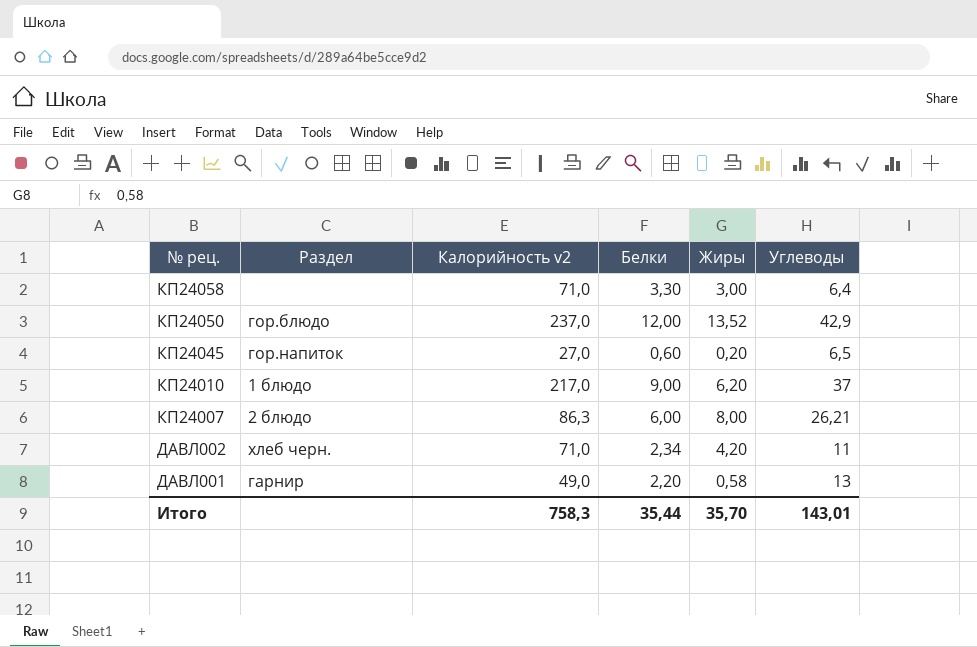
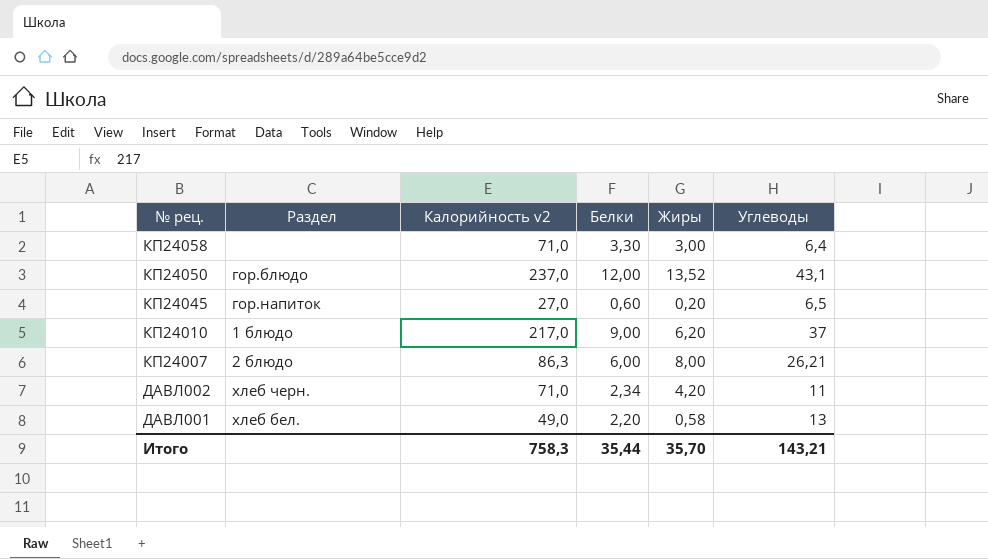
КП24050 | Углеводы: 42,9 -> 43,1
ДАВЛ001 | Раздел: гарнир -> хлеб бел.
Итого | Углеводы: 143,01 -> 143,21

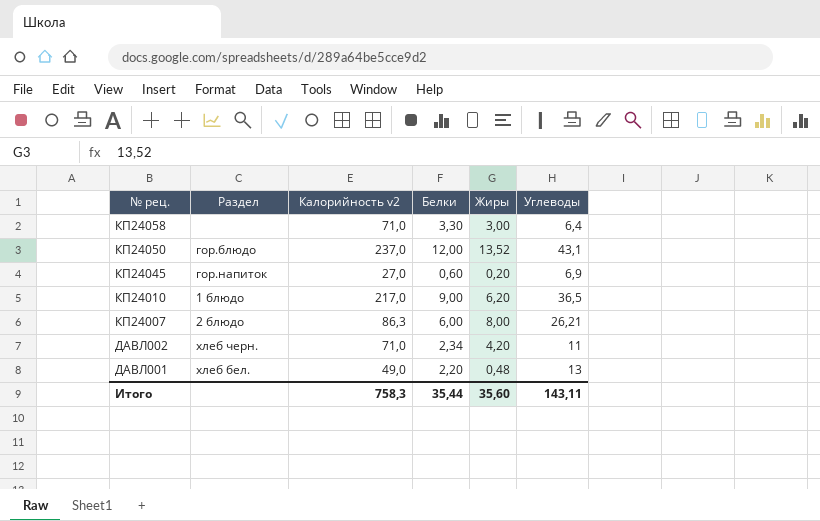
КП24045 | Углеводы: 6,5 -> 6,9
КП24010 | Углеводы: 37 -> 36,5
ДАВЛ001 | Жиры: 0,58 -> 0,48
Итого | Жиры: 35,70 -> 35,60
Итого | Углеводы: 143,21 -> 143,11

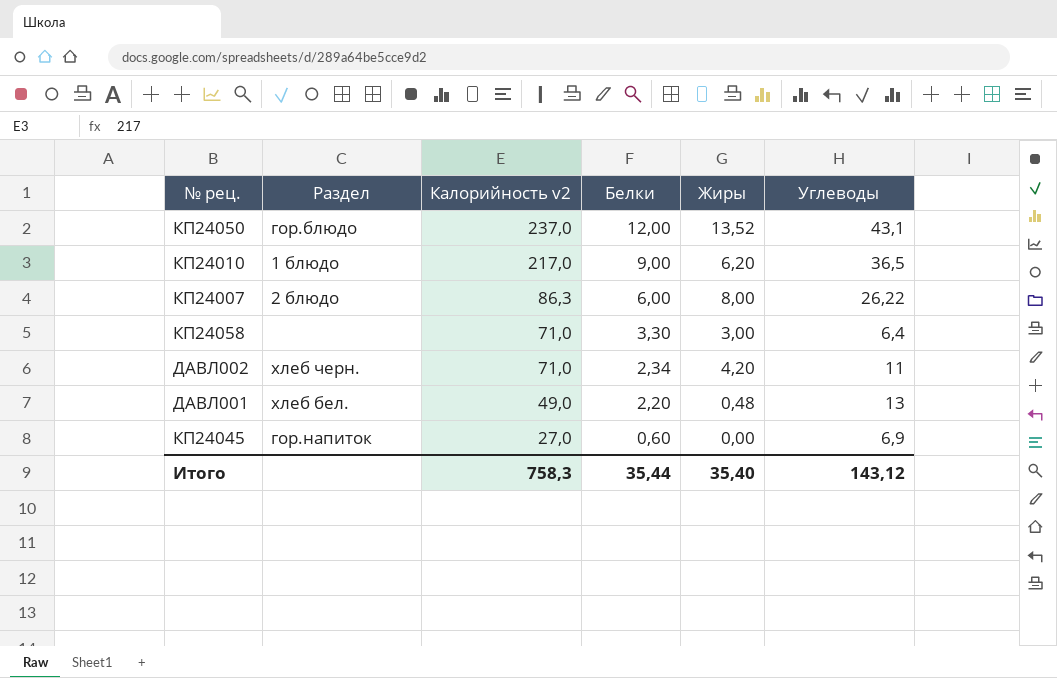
row order: № рец. descending -> Калорийность v2 descending
КП24007 | Углеводы: 26,21 -> 26,22
КП24045 | Жиры: 0,20 -> 0,00
Итого | Жиры: 35,60 -> 35,40
Итого | Углеводы: 143,11 -> 143,12

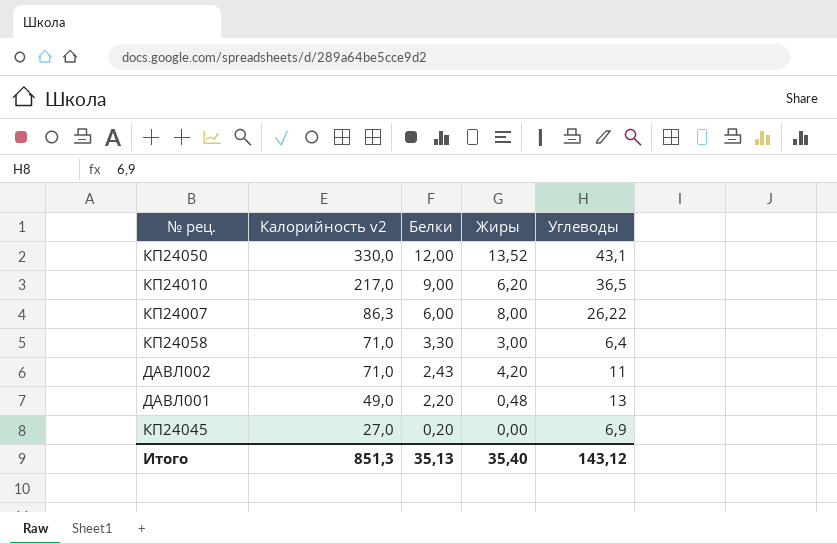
column Раздел | position: 2 -> none
КП24050 | Калорийность v2: 237,0 -> 330,0
ДАВЛ002 | Белки: 2,34 -> 2,43
КП24045 | Белки: 0,60 -> 0,20
Итого | Калорийность v2: 758,3 -> 851,3
Итого | Белки: 35,44 -> 35,13

